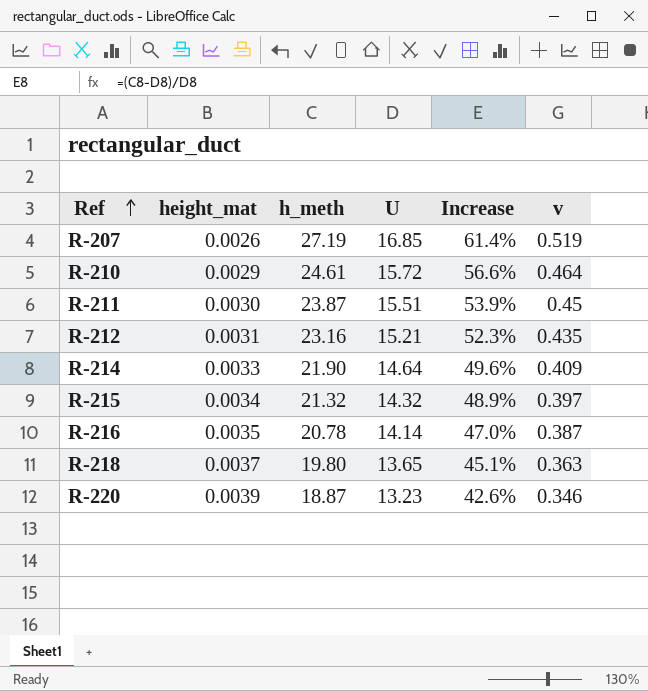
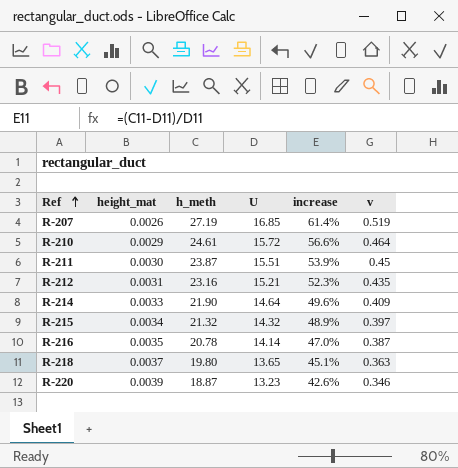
column name: Increase -> increase

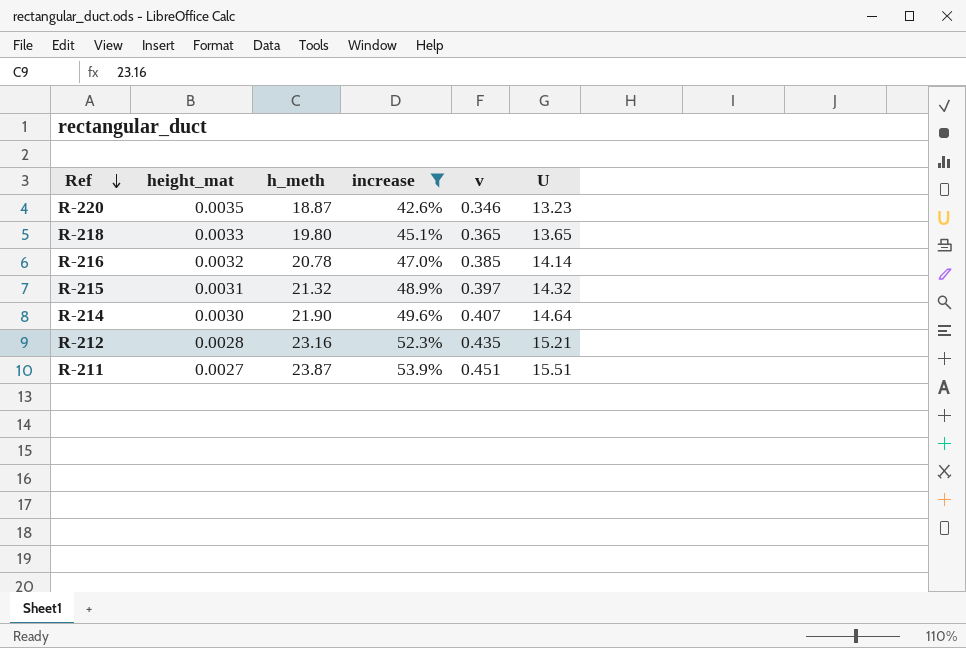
filter: none -> increase <= 53.9%
row order: Ref ascending -> Ref descending
column U | position: 4 -> 6
R-220 | height_mat: 0.0039 -> 0.0035
R-218 | height_mat: 0.0037 -> 0.0033
R-218 | v: 0.363 -> 0.365
R-216 | height_mat: 0.0035 -> 0.0032
R-216 | v: 0.387 -> 0.385
R-215 | height_mat: 0.0034 -> 0.0031
R-214 | height_mat: 0.0033 -> 0.0030
R-214 | v: 0.409 -> 0.407
R-212 | height_mat: 0.0031 -> 0.0028
R-211 | height_mat: 0.0030 -> 0.0027
R-211 | v: 0.45 -> 0.451

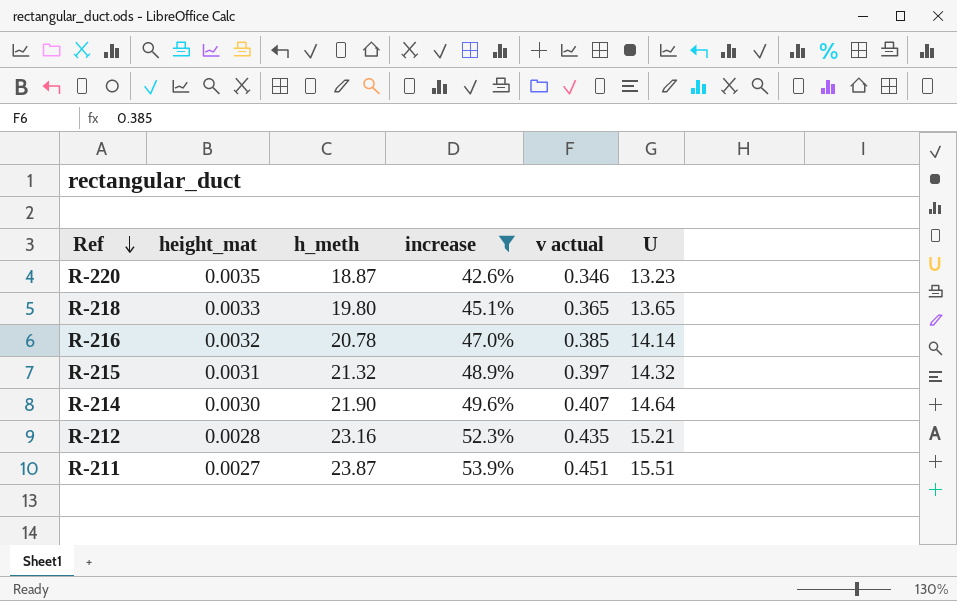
column name: v -> v actual

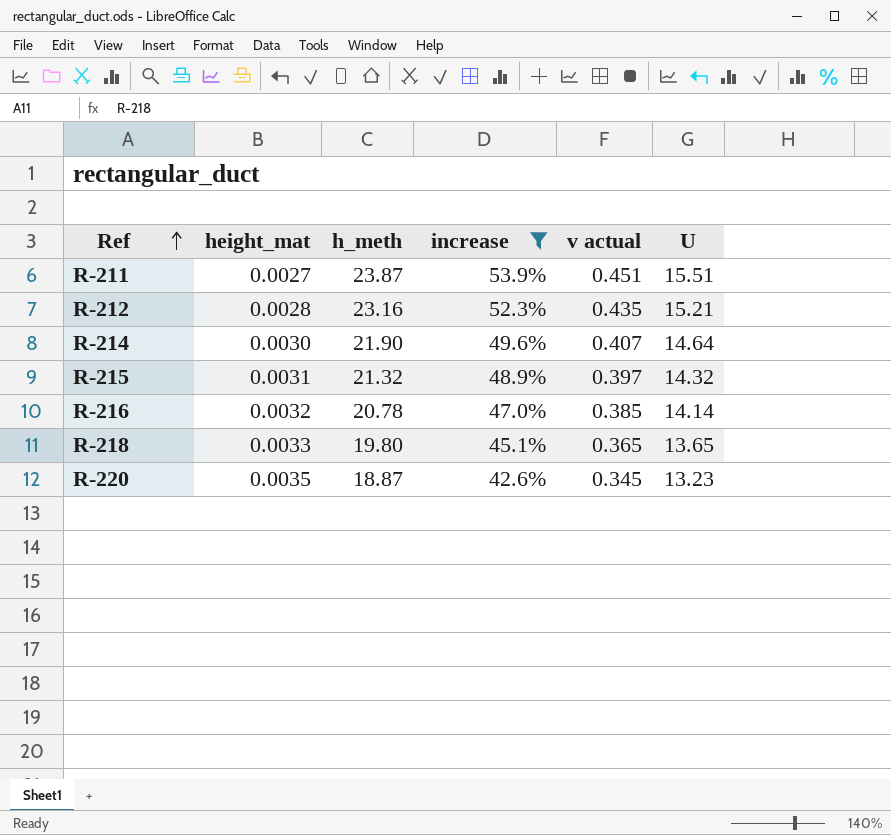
row order: Ref descending -> Ref ascending
R-220 | v actual: 0.346 -> 0.345

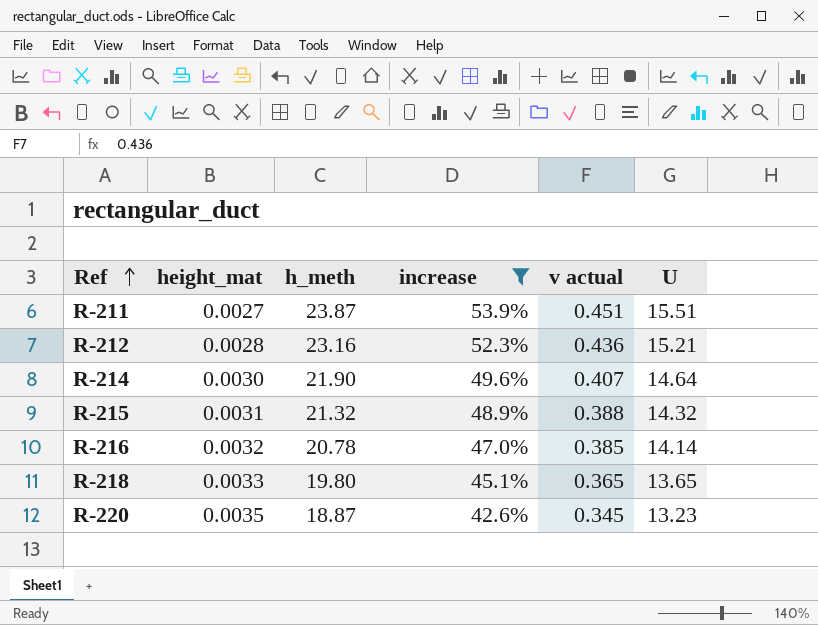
R-212 | v actual: 0.435 -> 0.436
R-215 | v actual: 0.397 -> 0.388

